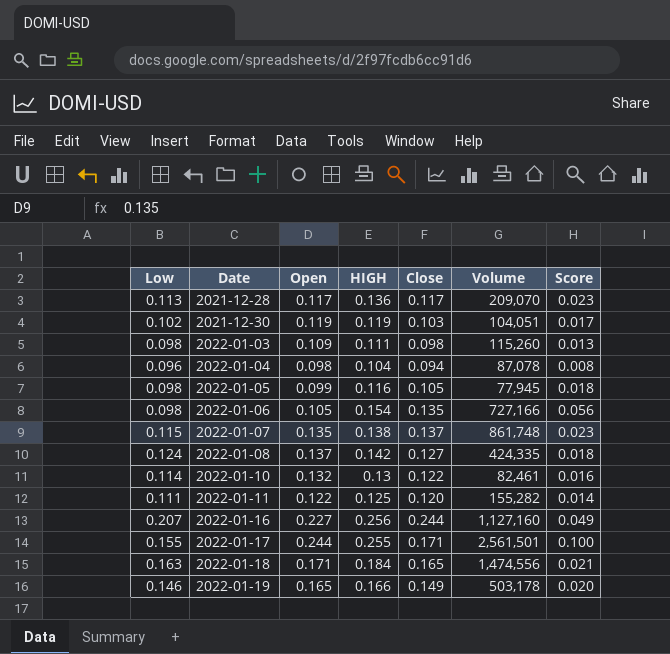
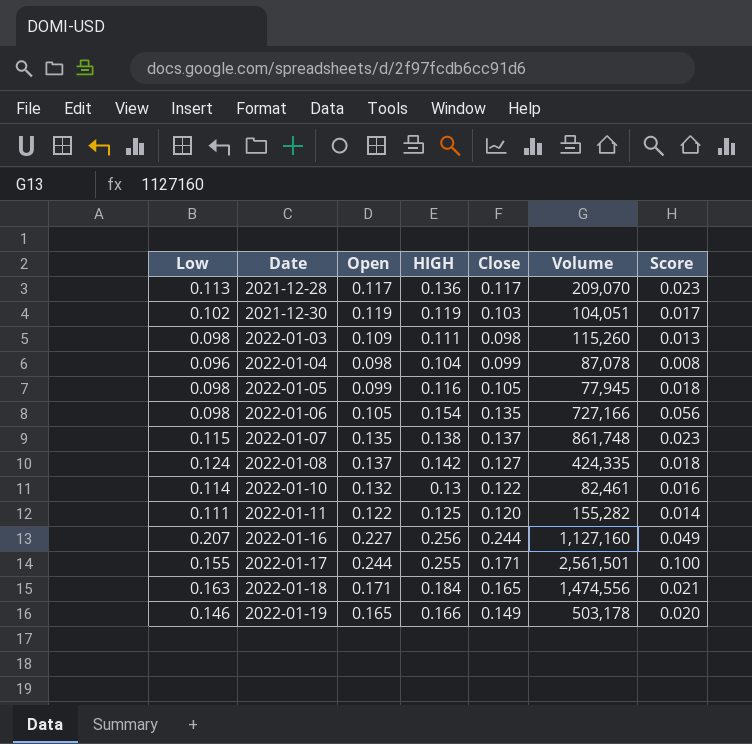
2022-01-04 | Close: 0.094 -> 0.099

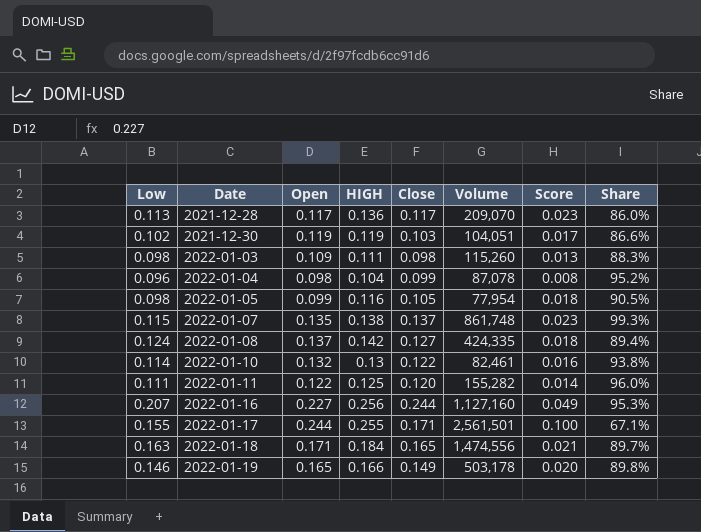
column Share | formula: none -> [Close] / [HIGH]
row 2022-01-06: 0.098 | 0.105 | 0.154 | 0.135 | 727,166 | 0.056 -> none
2022-01-05 | Volume: 77,945 -> 77,954

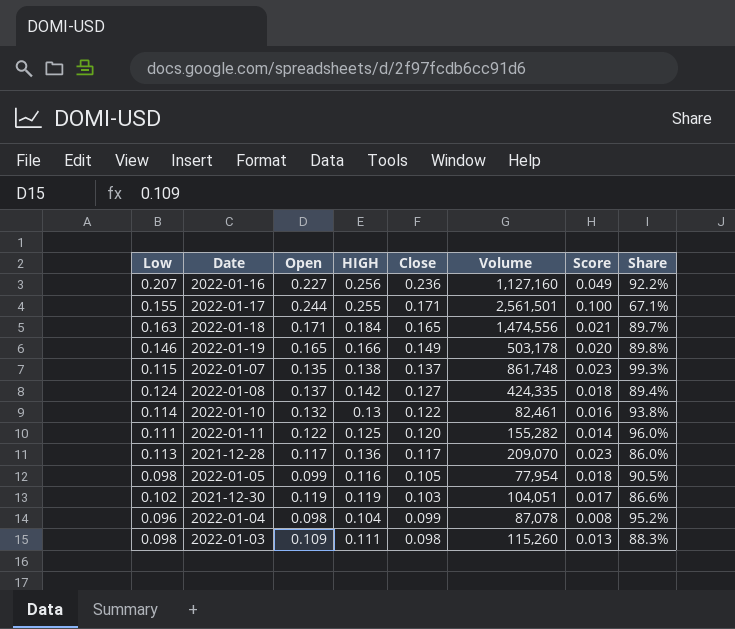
row order: Date ascending -> Close descending
2022-01-16 | Close: 0.244 -> 0.236
2022-01-16 | Share: 95.3% -> 92.2%

